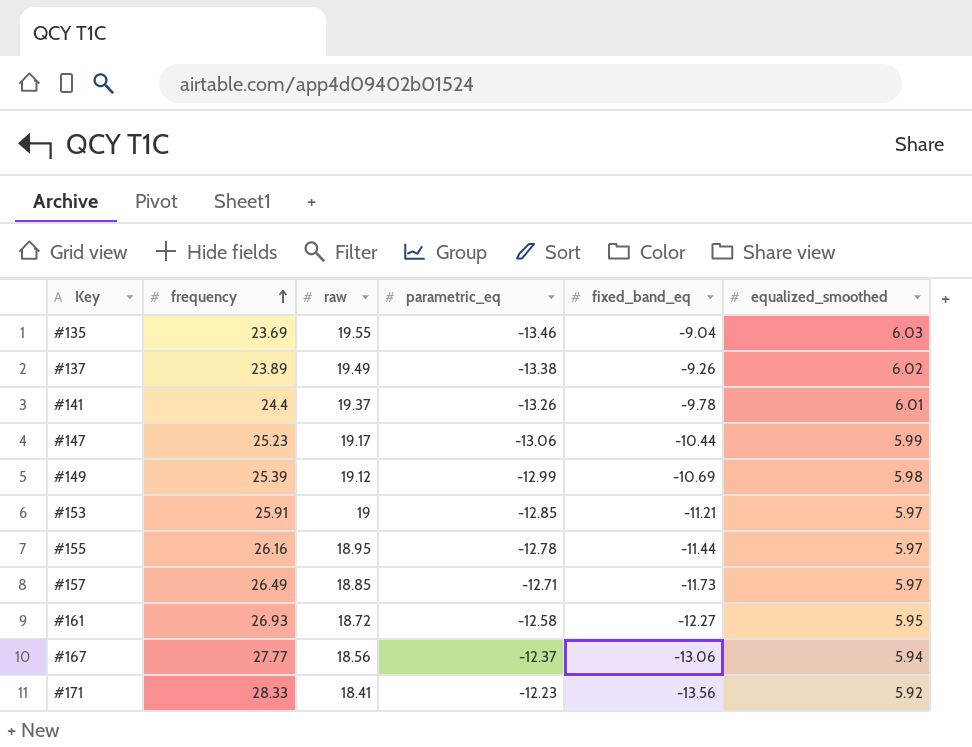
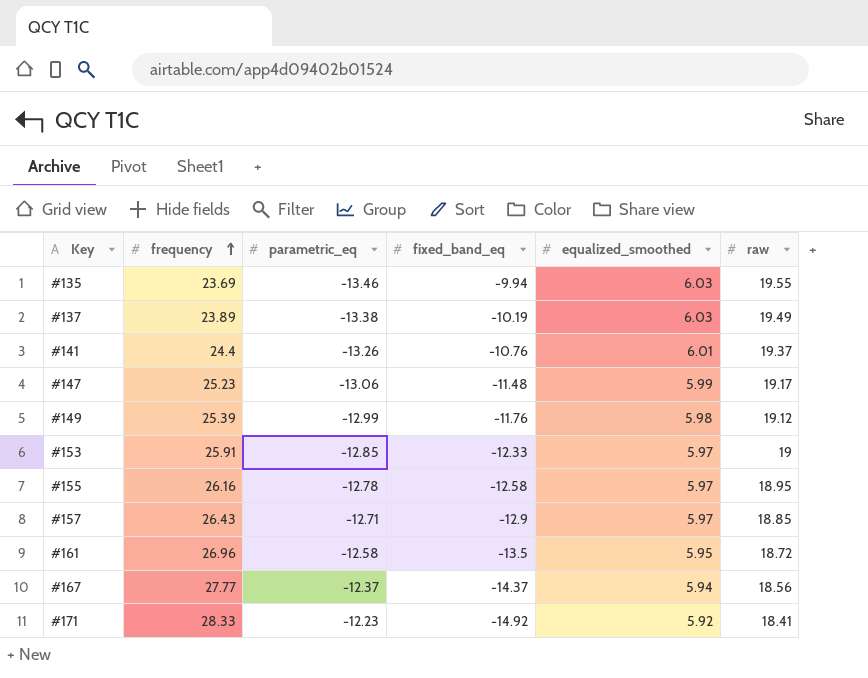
column raw | position: 3 -> 6
#135 | fixed_band_eq: -9.04 -> -9.94
#137 | fixed_band_eq: -9.26 -> -10.19
#137 | equalized_smoothed: 6.02 -> 6.03
#141 | fixed_band_eq: -9.78 -> -10.76
#147 | fixed_band_eq: -10.44 -> -11.48
#149 | fixed_band_eq: -10.69 -> -11.76
#153 | fixed_band_eq: -11.21 -> -12.33
#155 | fixed_band_eq: -11.44 -> -12.58
#157 | frequency: 26.49 -> 26.43
#157 | fixed_band_eq: -11.73 -> -12.9
#161 | frequency: 26.93 -> 26.96
#161 | fixed_band_eq: -12.27 -> -13.5
#167 | fixed_band_eq: -13.06 -> -14.37
#171 | fixed_band_eq: -13.56 -> -14.92

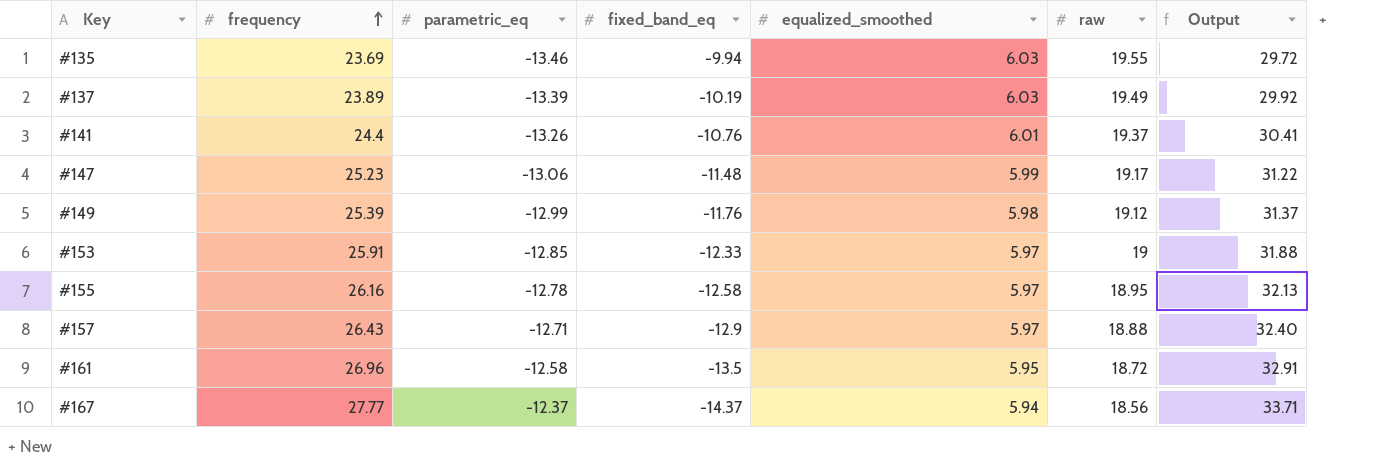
column Output | formula: none -> [frequency] + [equalized_smoothed]
row #171: 28.33 | -12.23 | -14.92 | 5.92 | 18.41 -> none
#137 | parametric_eq: -13.38 -> -13.39
#157 | raw: 18.85 -> 18.88

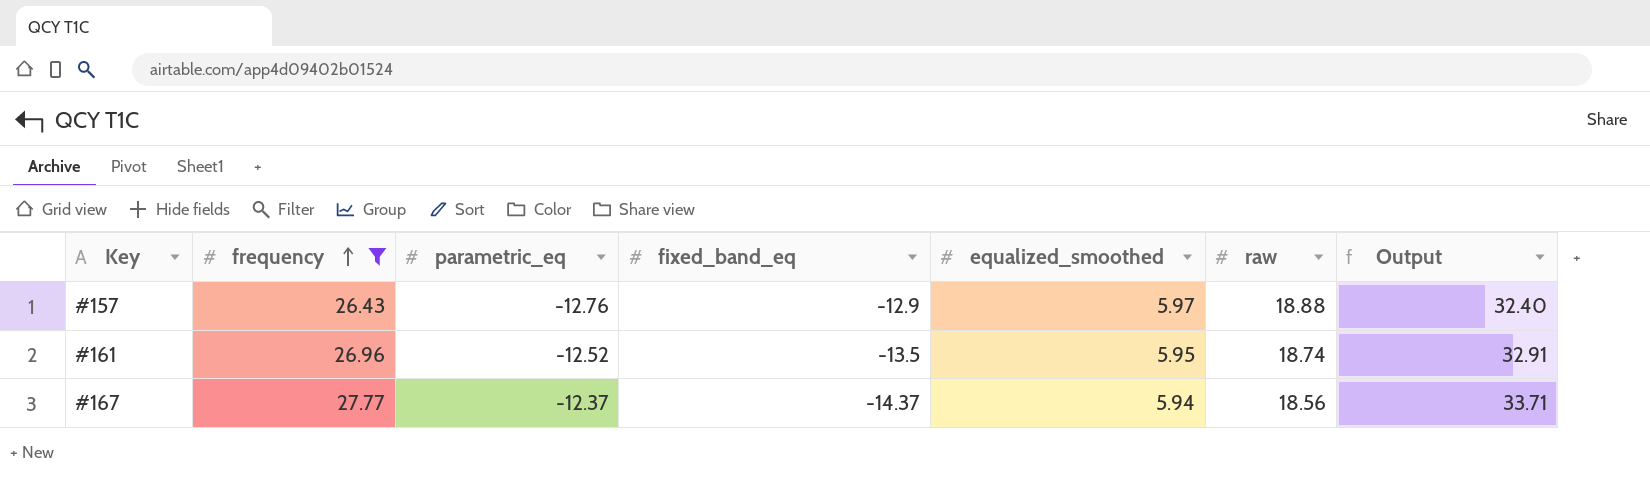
filter: none -> frequency >= 26.43
#157 | parametric_eq: -12.71 -> -12.76
#161 | parametric_eq: -12.58 -> -12.52
#161 | raw: 18.72 -> 18.74

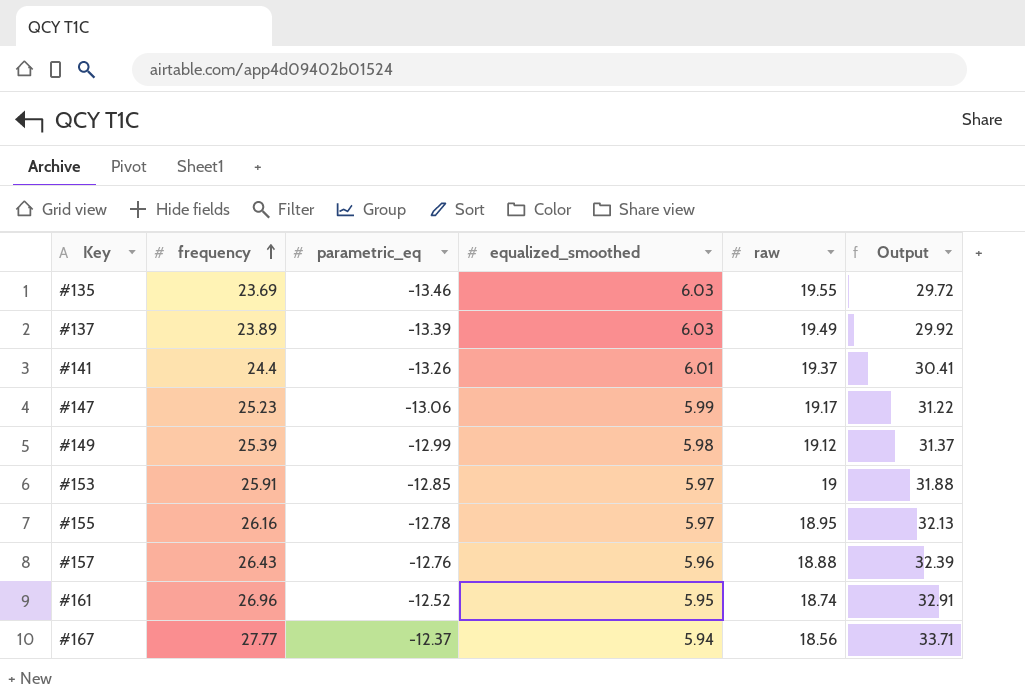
filter: frequency >= 26.43 -> none
column fixed_band_eq | position: 4 -> none
#157 | equalized_smoothed: 5.97 -> 5.96
#157 | Output: 32.40 -> 32.39

